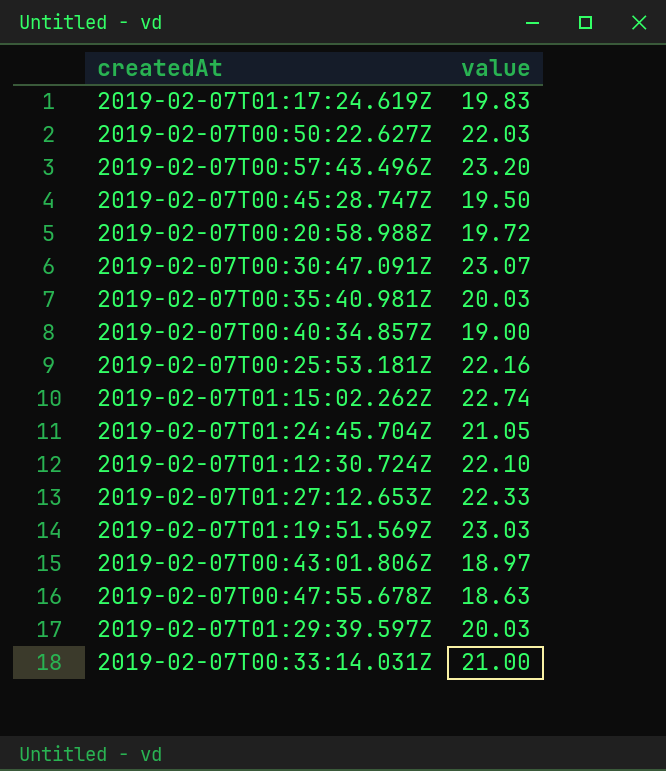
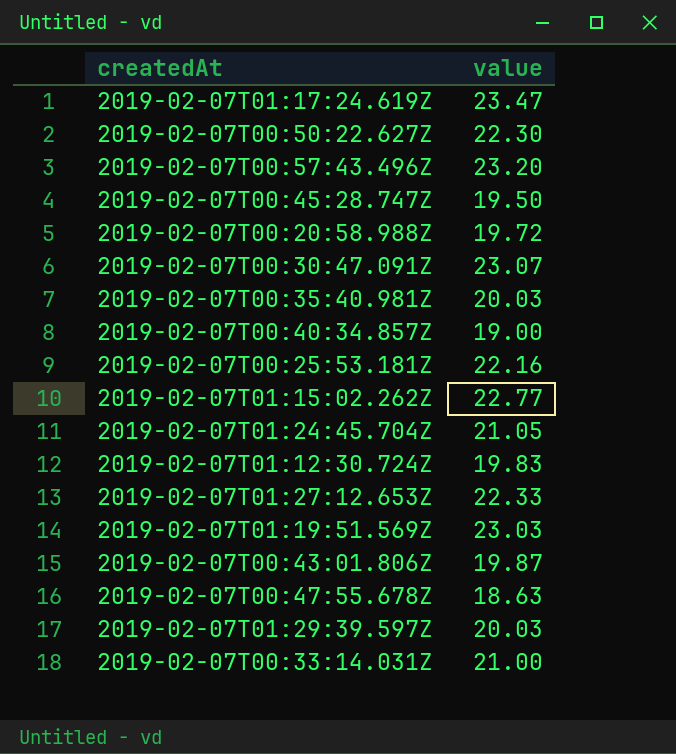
2019-02-07T01:17:24.619Z | value: 19.83 -> 23.47
2019-02-07T00:50:22.627Z | value: 22.03 -> 22.30
2019-02-07T01:15:02.262Z | value: 22.74 -> 22.77
2019-02-07T01:12:30.724Z | value: 22.10 -> 19.83
2019-02-07T00:43:01.806Z | value: 18.97 -> 19.87

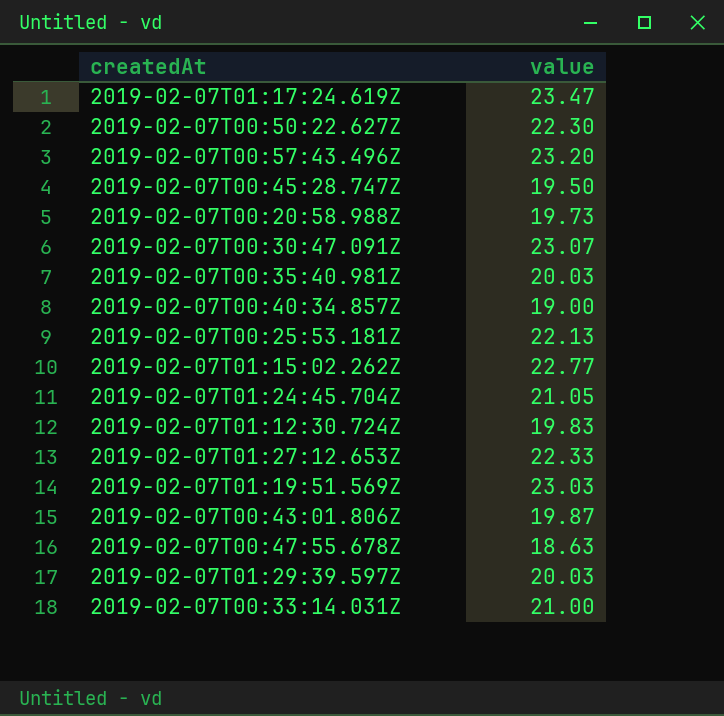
2019-02-07T00:20:58.988Z | value: 19.72 -> 19.73
2019-02-07T00:25:53.181Z | value: 22.16 -> 22.13

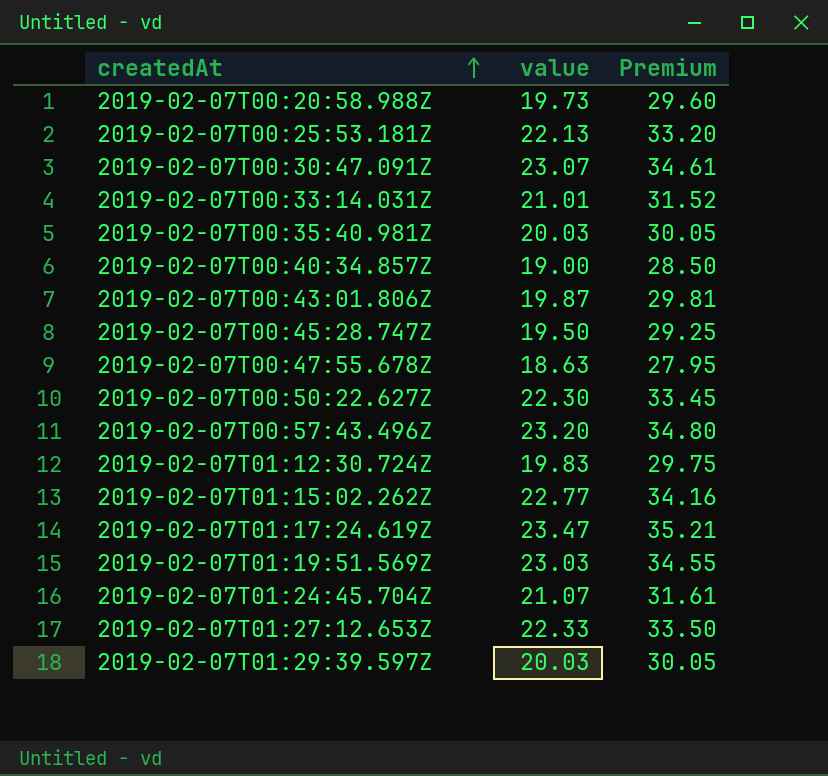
row order: none -> createdAt ascending
column Premium | formula: none -> [value] * 1.5
2019-02-07T00:33:14.031Z | value: 21.00 -> 21.01
2019-02-07T01:24:45.704Z | value: 21.05 -> 21.07

